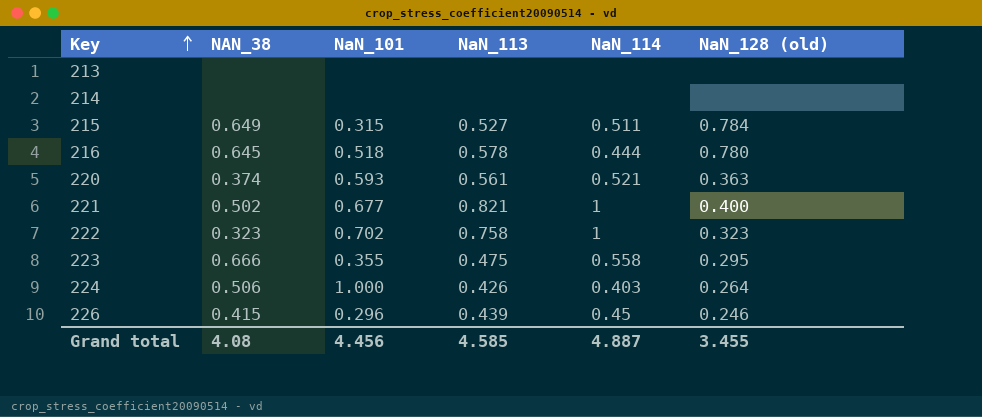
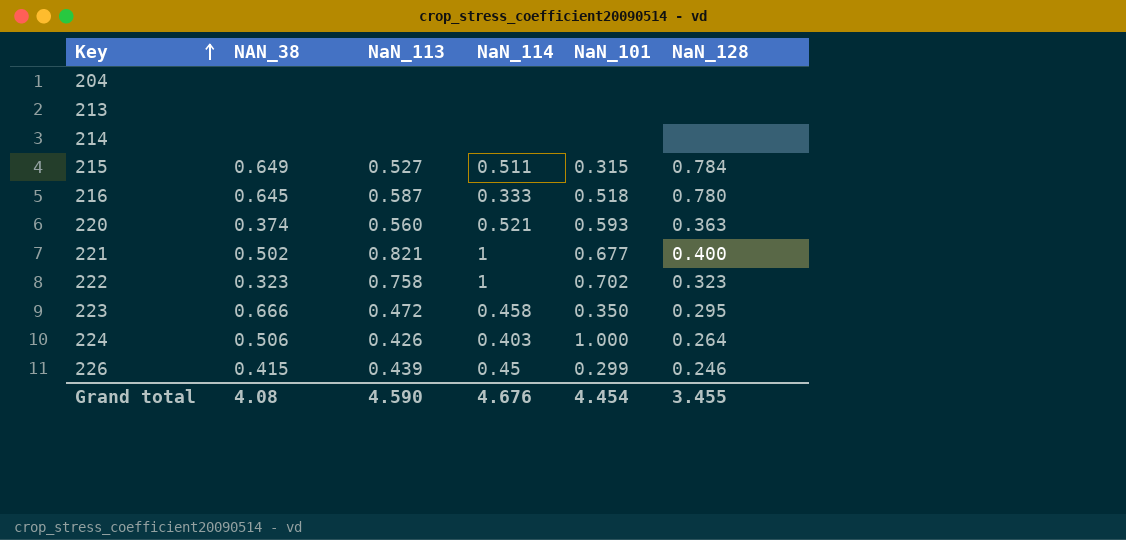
column NaN_101 | position: 3 -> 5
column name: NaN_128 (old) -> NaN_128
row 204: none -> none | none | none | none | none
216 | NaN_113: 0.578 -> 0.587
216 | NaN_114: 0.444 -> 0.333
220 | NaN_113: 0.561 -> 0.560
223 | NaN_113: 0.475 -> 0.472
223 | NaN_114: 0.558 -> 0.458
223 | NaN_101: 0.355 -> 0.350
226 | NaN_101: 0.296 -> 0.299
Grand total | NaN_113: 4.585 -> 4.590
Grand total | NaN_114: 4.887 -> 4.676
Grand total | NaN_101: 4.456 -> 4.454

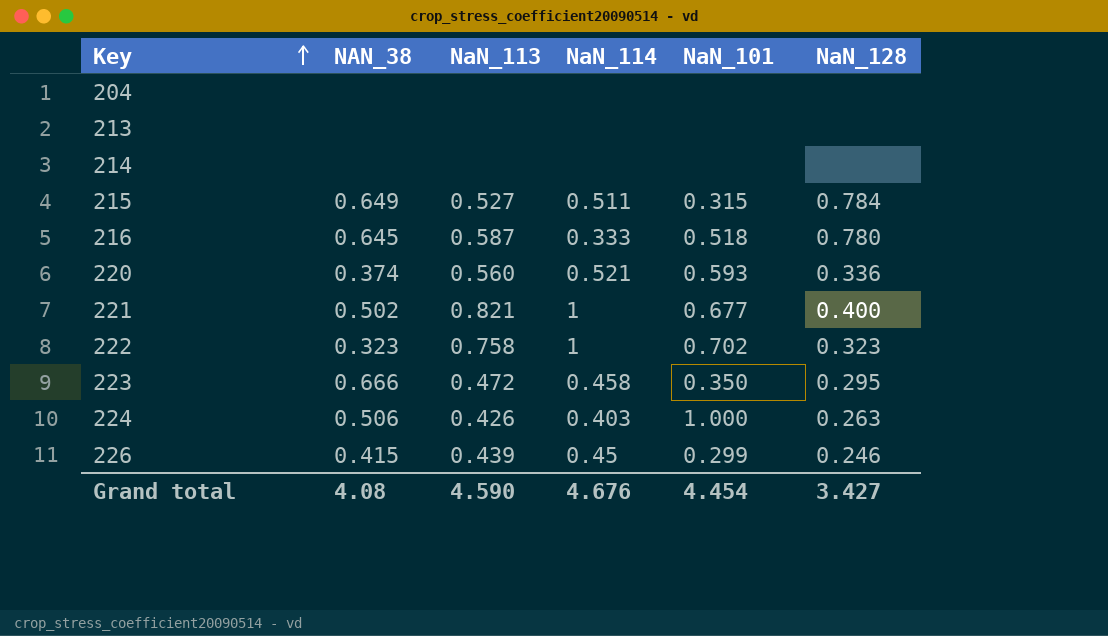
220 | NaN_128: 0.363 -> 0.336
224 | NaN_128: 0.264 -> 0.263
Grand total | NaN_128: 3.455 -> 3.427

